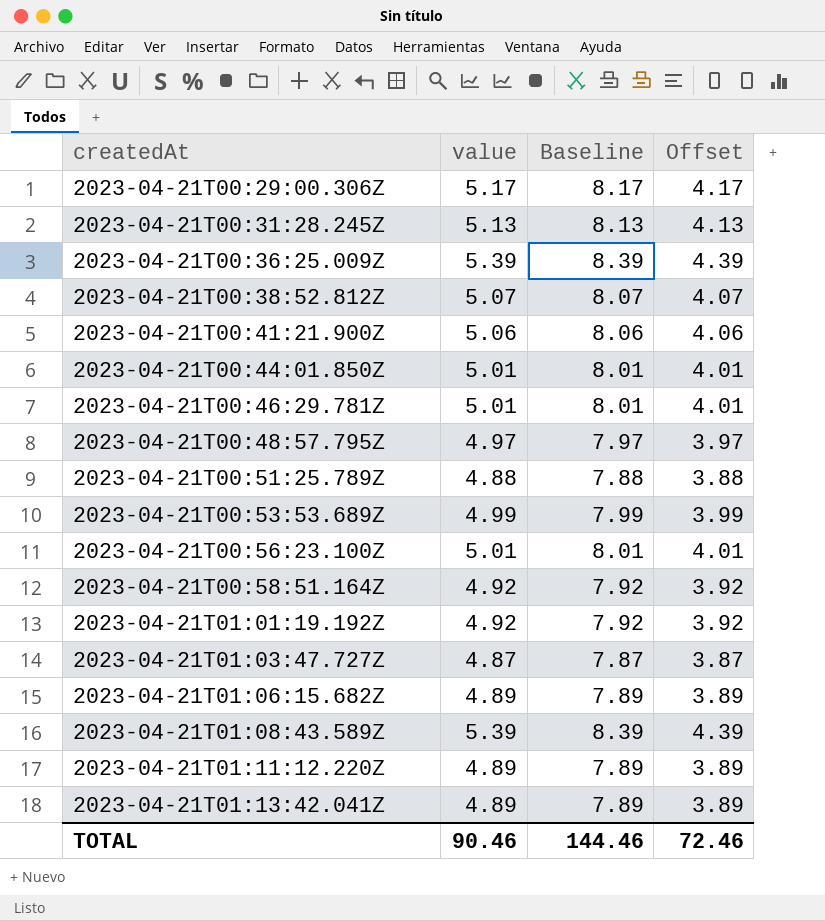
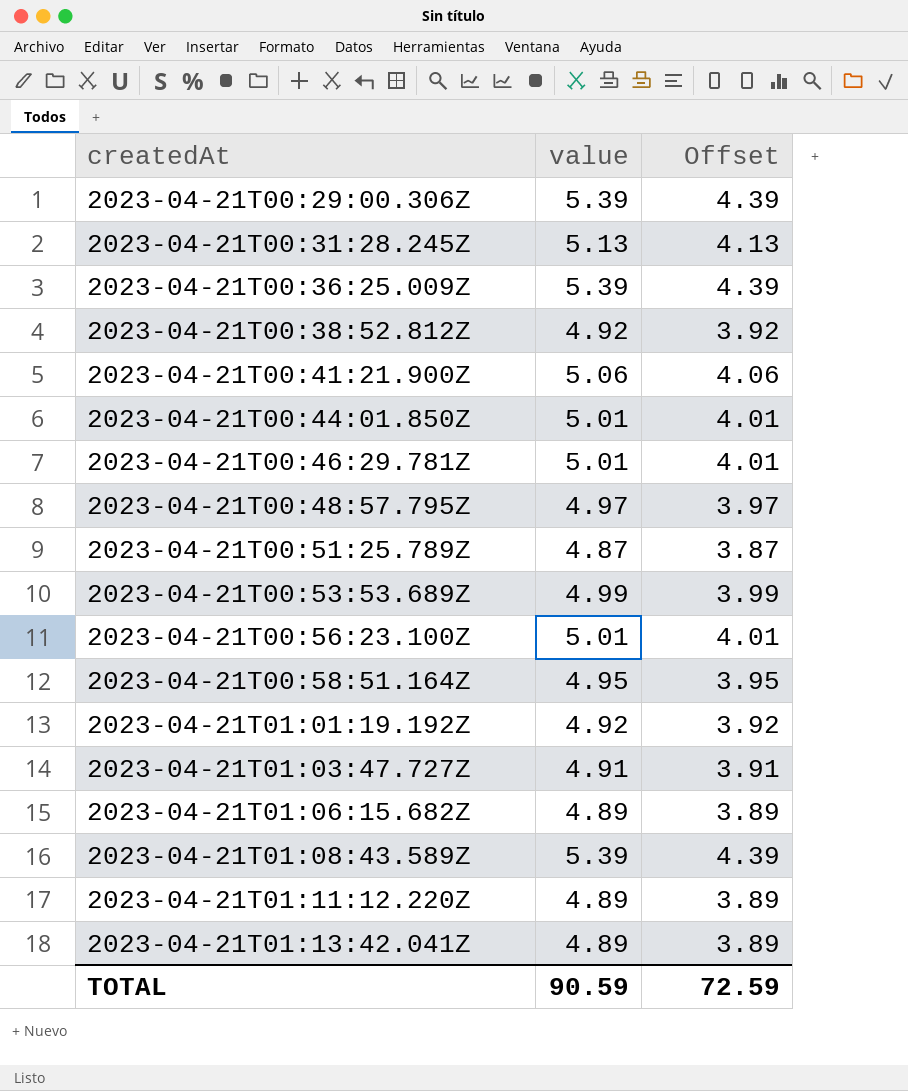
column Baseline | formula: [value] + 3 -> none
2023-04-21T00:29:00.306Z | value: 5.17 -> 5.39
2023-04-21T00:29:00.306Z | Offset: 4.17 -> 4.39
2023-04-21T00:38:52.812Z | value: 5.07 -> 4.92
2023-04-21T00:38:52.812Z | Offset: 4.07 -> 3.92
2023-04-21T00:51:25.789Z | value: 4.88 -> 4.87
2023-04-21T00:51:25.789Z | Offset: 3.88 -> 3.87
2023-04-21T00:58:51.164Z | value: 4.92 -> 4.95
2023-04-21T00:58:51.164Z | Offset: 3.92 -> 3.95
2023-04-21T01:03:47.727Z | value: 4.87 -> 4.91
2023-04-21T01:03:47.727Z | Offset: 3.87 -> 3.91
TOTAL | value: 90.46 -> 90.59
TOTAL | Offset: 72.46 -> 72.59

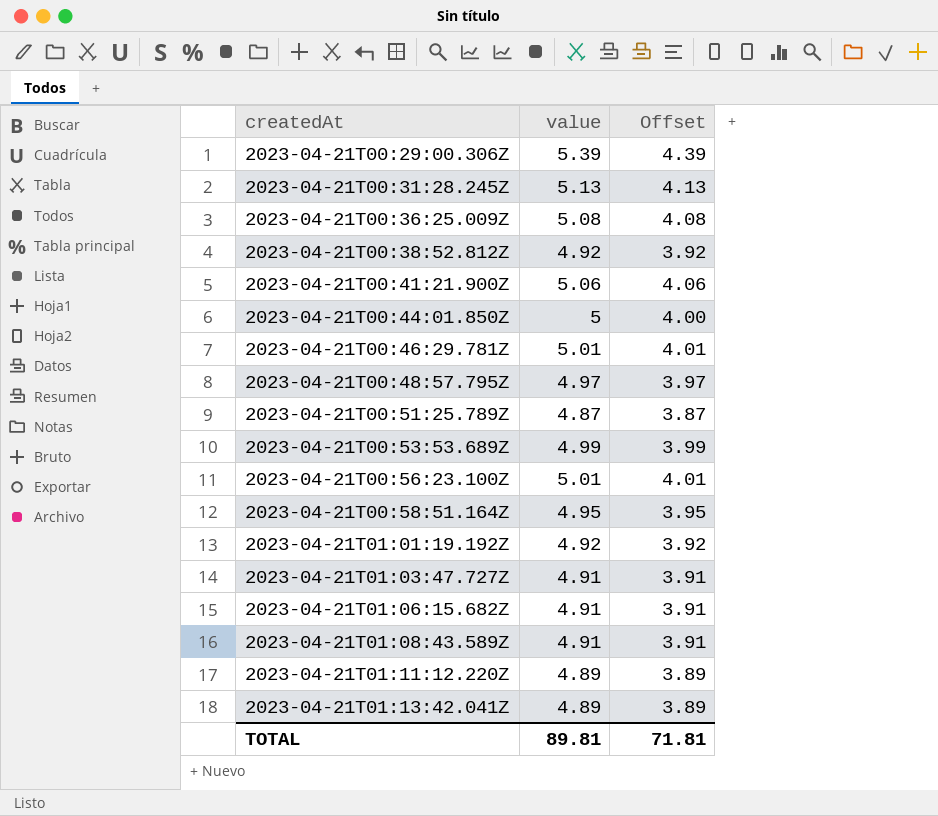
2023-04-21T00:36:25.009Z | value: 5.39 -> 5.08
2023-04-21T00:36:25.009Z | Offset: 4.39 -> 4.08
2023-04-21T00:44:01.850Z | value: 5.01 -> 5
2023-04-21T00:44:01.850Z | Offset: 4.01 -> 4.00
2023-04-21T01:06:15.682Z | value: 4.89 -> 4.91
2023-04-21T01:06:15.682Z | Offset: 3.89 -> 3.91
2023-04-21T01:08:43.589Z | value: 5.39 -> 4.91
2023-04-21T01:08:43.589Z | Offset: 4.39 -> 3.91
TOTAL | value: 90.59 -> 89.81
TOTAL | Offset: 72.59 -> 71.81

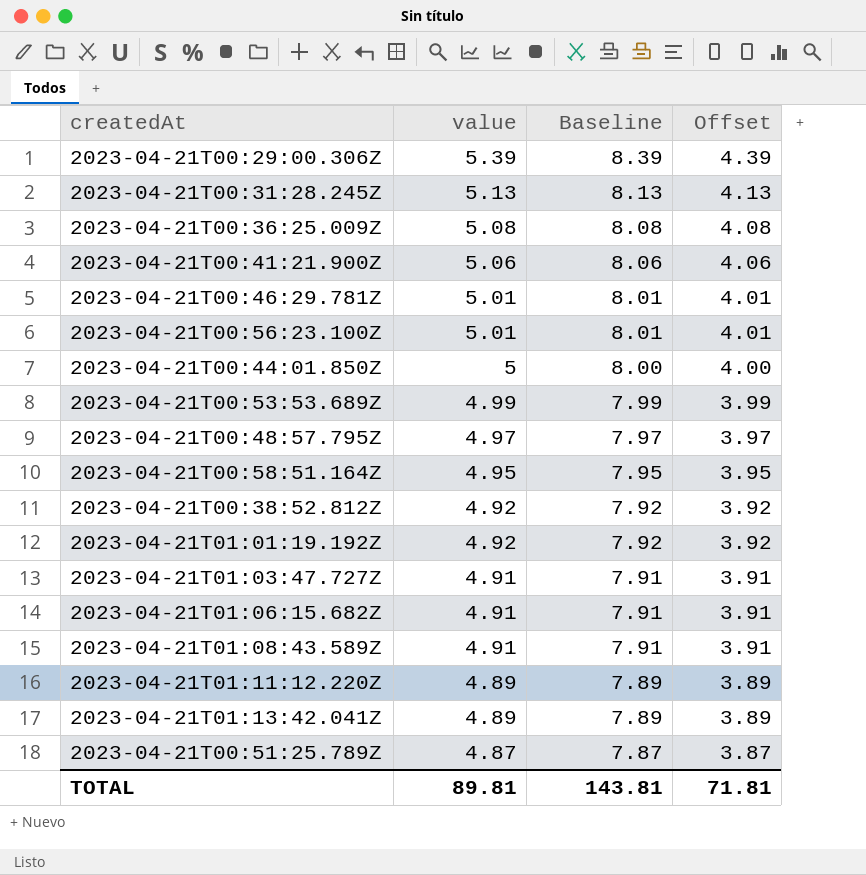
row order: createdAt ascending -> value descending
column Baseline | formula: none -> [value] + 3

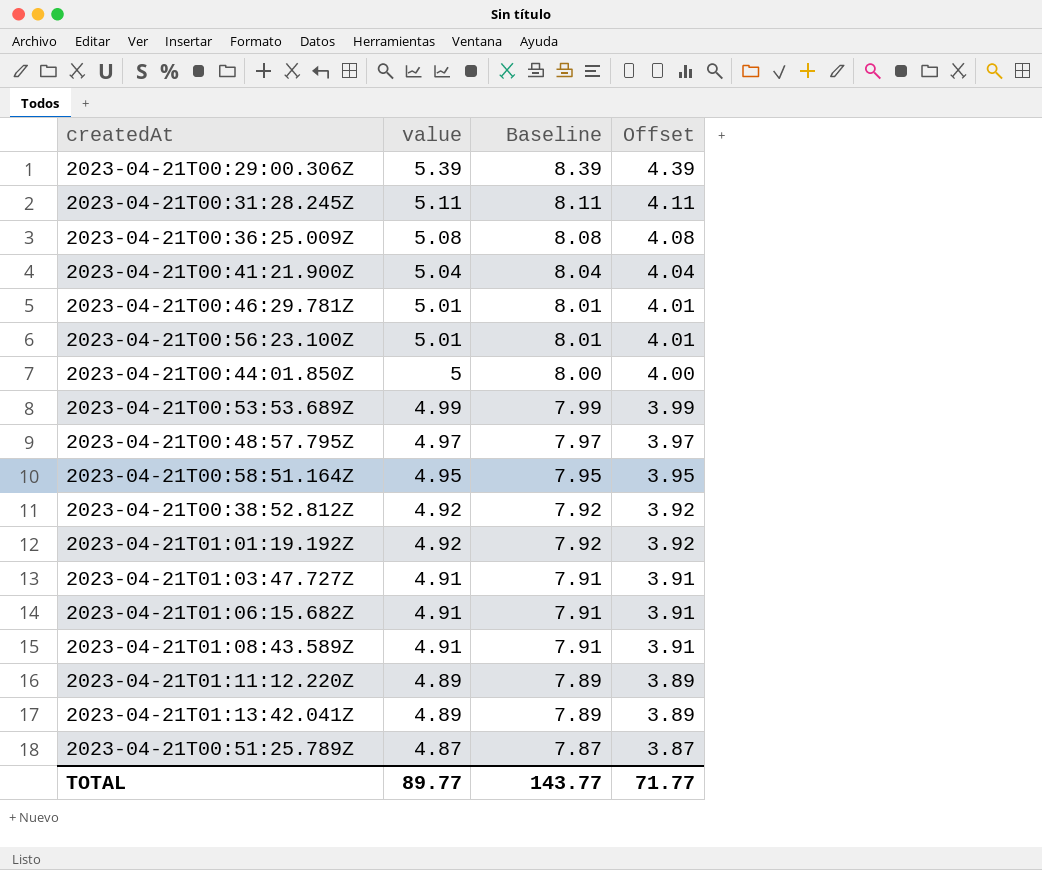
2023-04-21T00:31:28.245Z | value: 5.13 -> 5.11
2023-04-21T00:31:28.245Z | Baseline: 8.13 -> 8.11
2023-04-21T00:31:28.245Z | Offset: 4.13 -> 4.11
2023-04-21T00:41:21.900Z | value: 5.06 -> 5.04
2023-04-21T00:41:21.900Z | Baseline: 8.06 -> 8.04
2023-04-21T00:41:21.900Z | Offset: 4.06 -> 4.04
TOTAL | value: 89.81 -> 89.77
TOTAL | Baseline: 143.81 -> 143.77
TOTAL | Offset: 71.81 -> 71.77

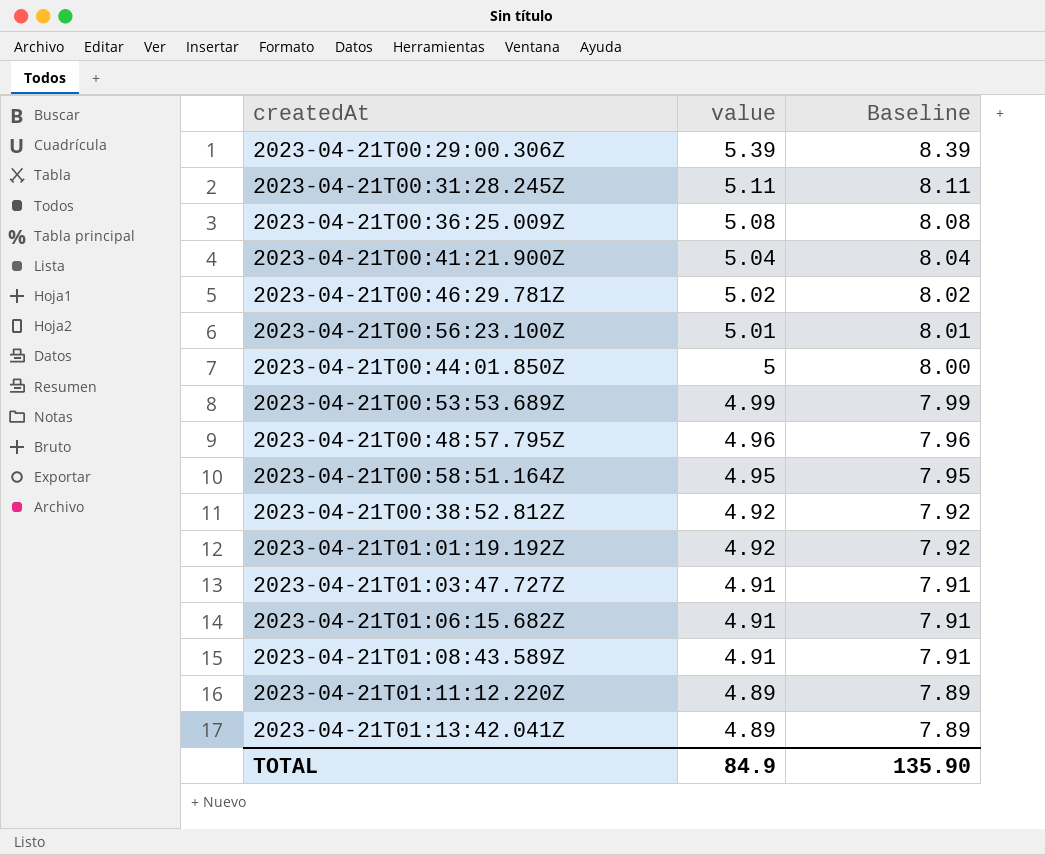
column Offset | formula: [value] - 1 -> none
row 2023-04-21T00:51:25.789Z: 4.87 | 7.87 | 3.87 -> none
2023-04-21T00:46:29.781Z | value: 5.01 -> 5.02
2023-04-21T00:46:29.781Z | Baseline: 8.01 -> 8.02
2023-04-21T00:48:57.795Z | value: 4.97 -> 4.96
2023-04-21T00:48:57.795Z | Baseline: 7.97 -> 7.96
TOTAL | value: 89.77 -> 84.9
TOTAL | Baseline: 143.77 -> 135.90

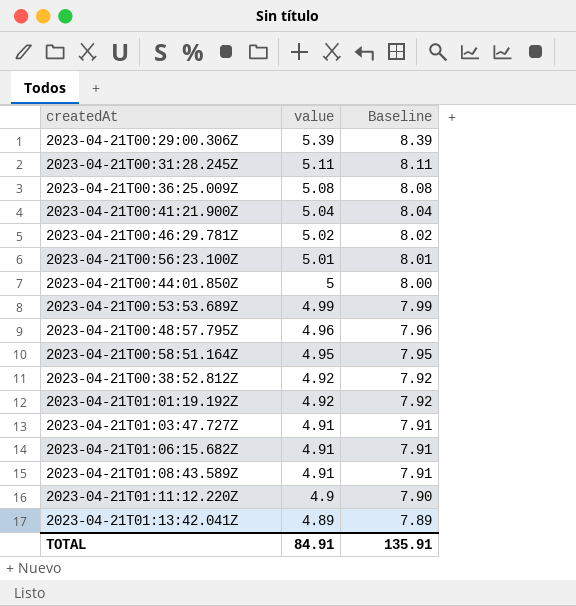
2023-04-21T01:11:12.220Z | value: 4.89 -> 4.9
2023-04-21T01:11:12.220Z | Baseline: 7.89 -> 7.90
TOTAL | value: 84.9 -> 84.91
TOTAL | Baseline: 135.90 -> 135.91

